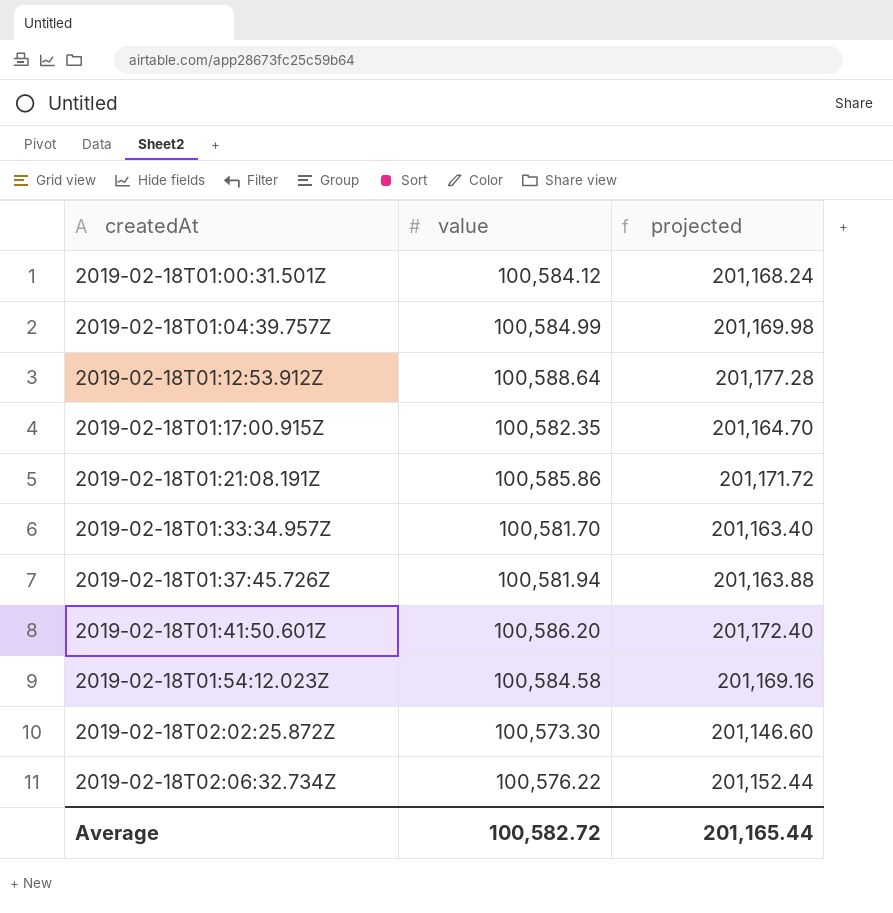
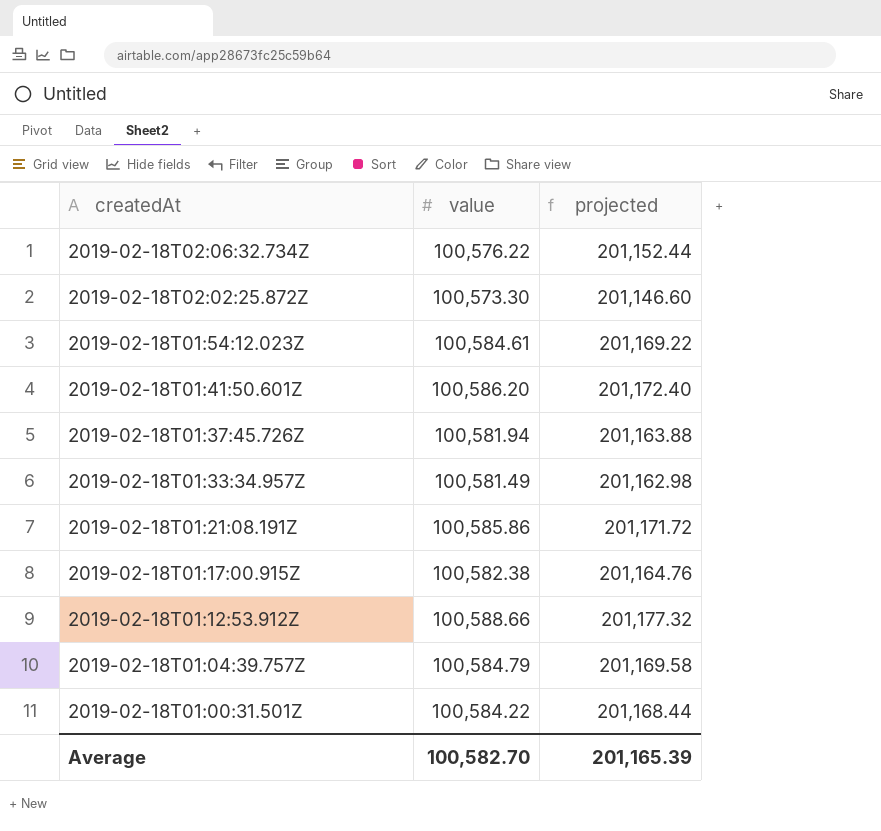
row order: createdAt ascending -> createdAt descending
2019-02-18T01:54:12.023Z | value: 100,584.58 -> 100,584.61
2019-02-18T01:54:12.023Z | projected: 201,169.16 -> 201,169.22
2019-02-18T01:33:34.957Z | value: 100,581.70 -> 100,581.49
2019-02-18T01:33:34.957Z | projected: 201,163.40 -> 201,162.98
2019-02-18T01:17:00.915Z | value: 100,582.35 -> 100,582.38
2019-02-18T01:17:00.915Z | projected: 201,164.70 -> 201,164.76
2019-02-18T01:12:53.912Z | value: 100,588.64 -> 100,588.66
2019-02-18T01:12:53.912Z | projected: 201,177.28 -> 201,177.32
2019-02-18T01:04:39.757Z | value: 100,584.99 -> 100,584.79
2019-02-18T01:04:39.757Z | projected: 201,169.98 -> 201,169.58
2019-02-18T01:00:31.501Z | value: 100,584.12 -> 100,584.22
2019-02-18T01:00:31.501Z | projected: 201,168.24 -> 201,168.44
Average | value: 100,582.72 -> 100,582.70
Average | projected: 201,165.44 -> 201,165.39

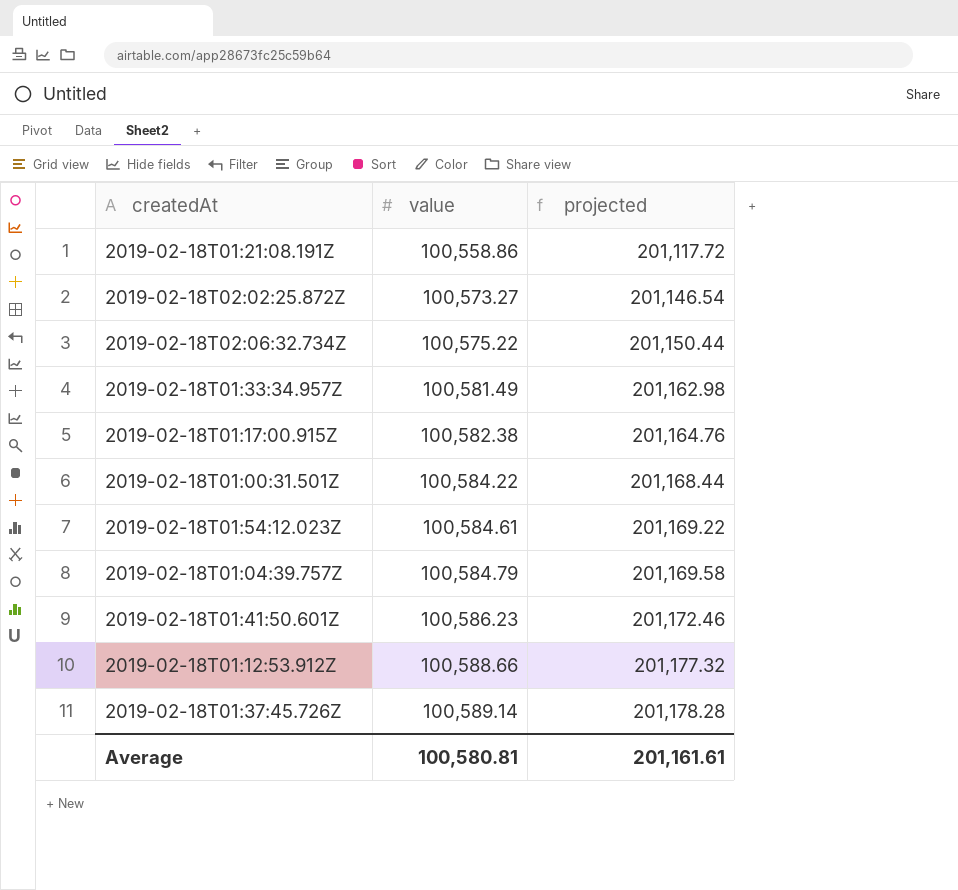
row order: createdAt descending -> value ascending
2019-02-18T01:21:08.191Z | value: 100,585.86 -> 100,558.86
2019-02-18T01:21:08.191Z | projected: 201,171.72 -> 201,117.72
2019-02-18T02:02:25.872Z | value: 100,573.30 -> 100,573.27
2019-02-18T02:02:25.872Z | projected: 201,146.60 -> 201,146.54
2019-02-18T02:06:32.734Z | value: 100,576.22 -> 100,575.22
2019-02-18T02:06:32.734Z | projected: 201,152.44 -> 201,150.44
2019-02-18T01:41:50.601Z | value: 100,586.20 -> 100,586.23
2019-02-18T01:41:50.601Z | projected: 201,172.40 -> 201,172.46
2019-02-18T01:37:45.726Z | value: 100,581.94 -> 100,589.14
2019-02-18T01:37:45.726Z | projected: 201,163.88 -> 201,178.28
Average | value: 100,582.70 -> 100,580.81
Average | projected: 201,165.39 -> 201,161.61

